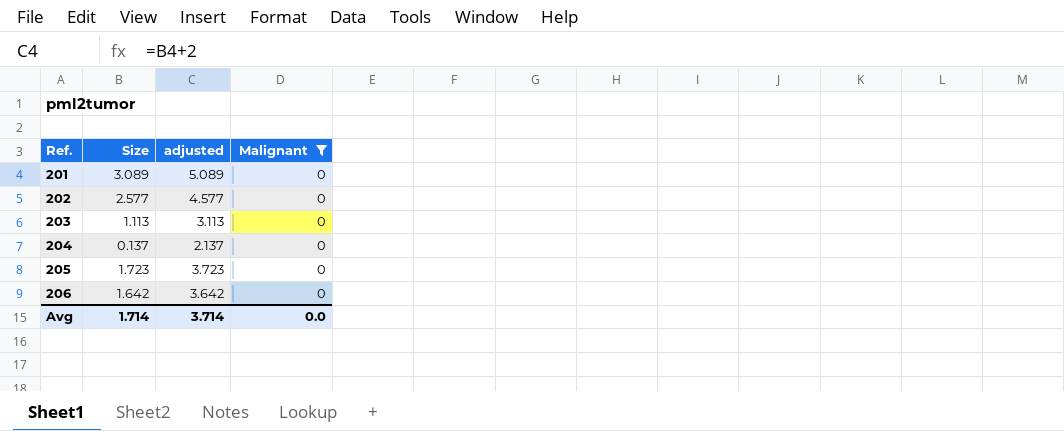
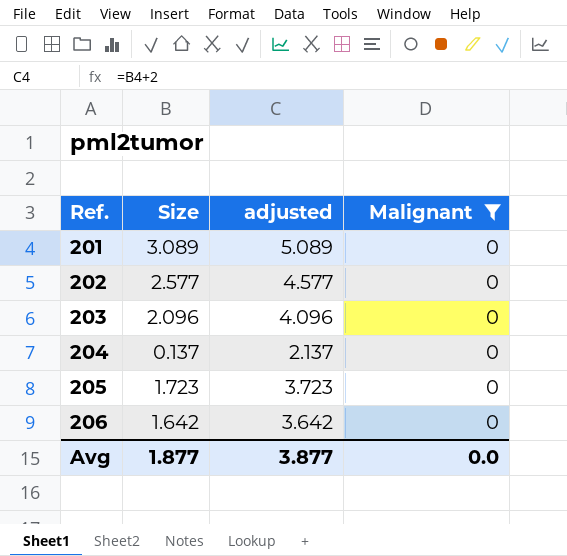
203 | Size: 1.113 -> 2.096
203 | adjusted: 3.113 -> 4.096
Avg | Size: 1.714 -> 1.877
Avg | adjusted: 3.714 -> 3.877

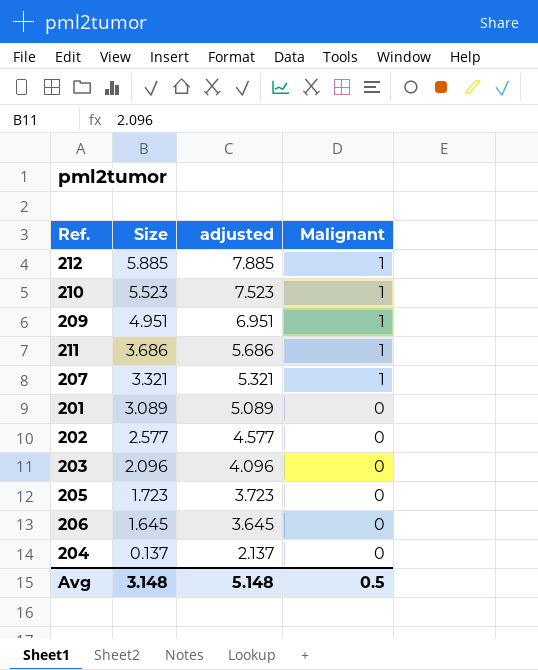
filter: Malignant = 0 -> none
row order: Ref. ascending -> Size descending
206 | Size: 1.642 -> 1.645
206 | adjusted: 3.642 -> 3.645
Avg | Size: 1.877 -> 3.148
Avg | adjusted: 3.877 -> 5.148
Avg | Malignant: 0.0 -> 0.5

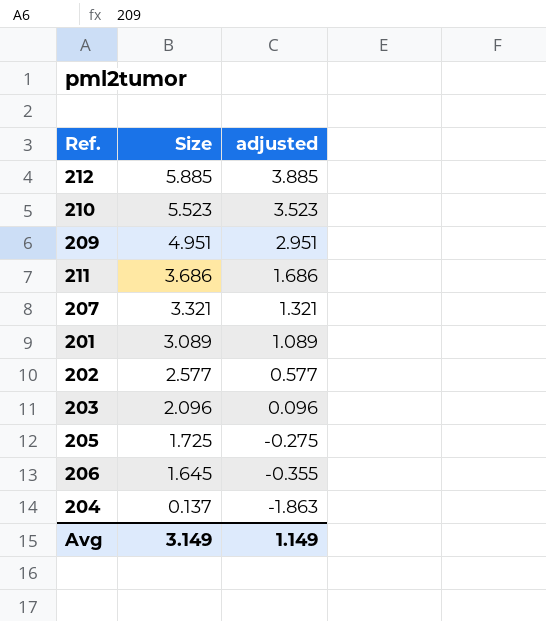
column Malignant | position: 4 -> none
column adjusted | formula: [Size] + 2 -> [Size] - 2
205 | Size: 1.723 -> 1.725
Avg | Size: 3.148 -> 3.149
Avg | adjusted: 5.148 -> 1.149

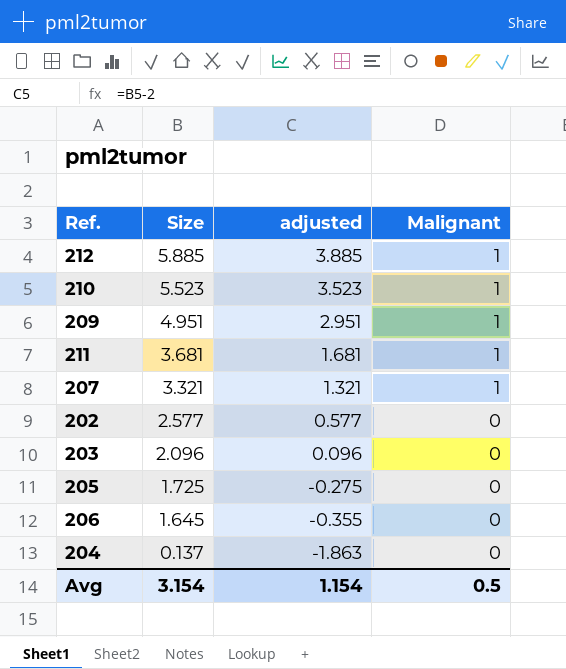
column Malignant | position: none -> 4
row 201: 3.089 | 1.089 -> none
211 | Size: 3.686 -> 3.681
211 | adjusted: 1.686 -> 1.681
Avg | Size: 3.149 -> 3.154
Avg | adjusted: 1.149 -> 1.154

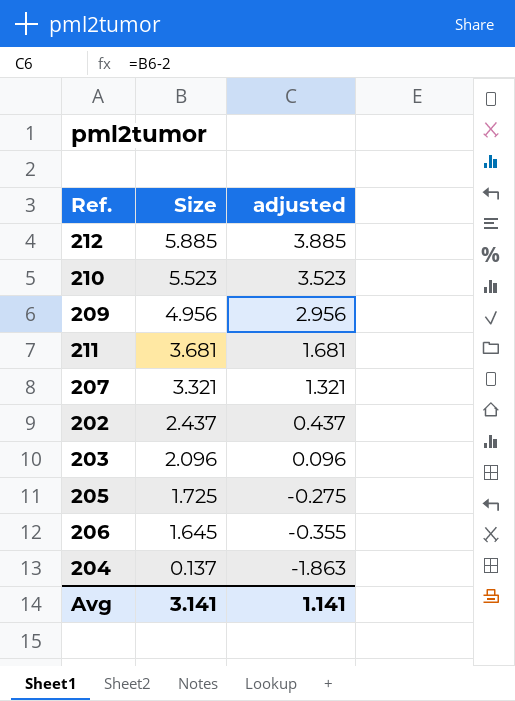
column Malignant | position: 4 -> none
209 | Size: 4.951 -> 4.956
209 | adjusted: 2.951 -> 2.956
202 | Size: 2.577 -> 2.437
202 | adjusted: 0.577 -> 0.437
Avg | Size: 3.154 -> 3.141
Avg | adjusted: 1.154 -> 1.141

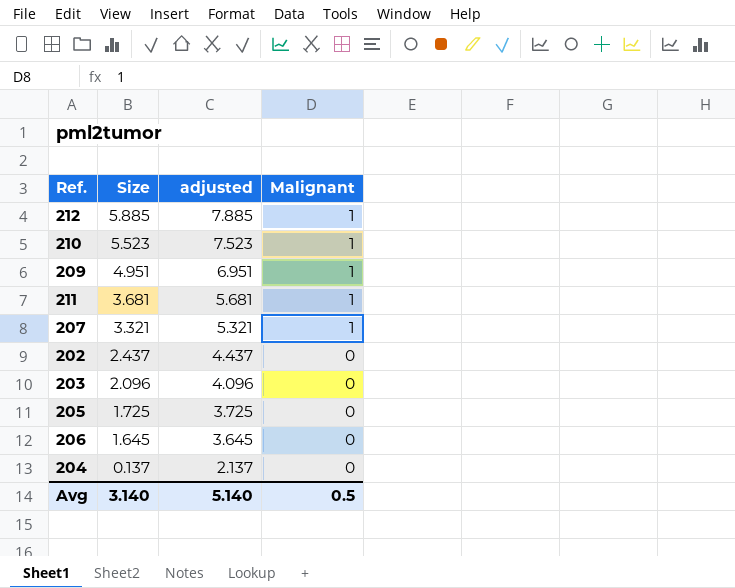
column adjusted | formula: [Size] - 2 -> [Size] + 2
column Malignant | position: none -> 4
209 | Size: 4.956 -> 4.951
Avg | Size: 3.141 -> 3.140
Avg | adjusted: 1.141 -> 5.140

